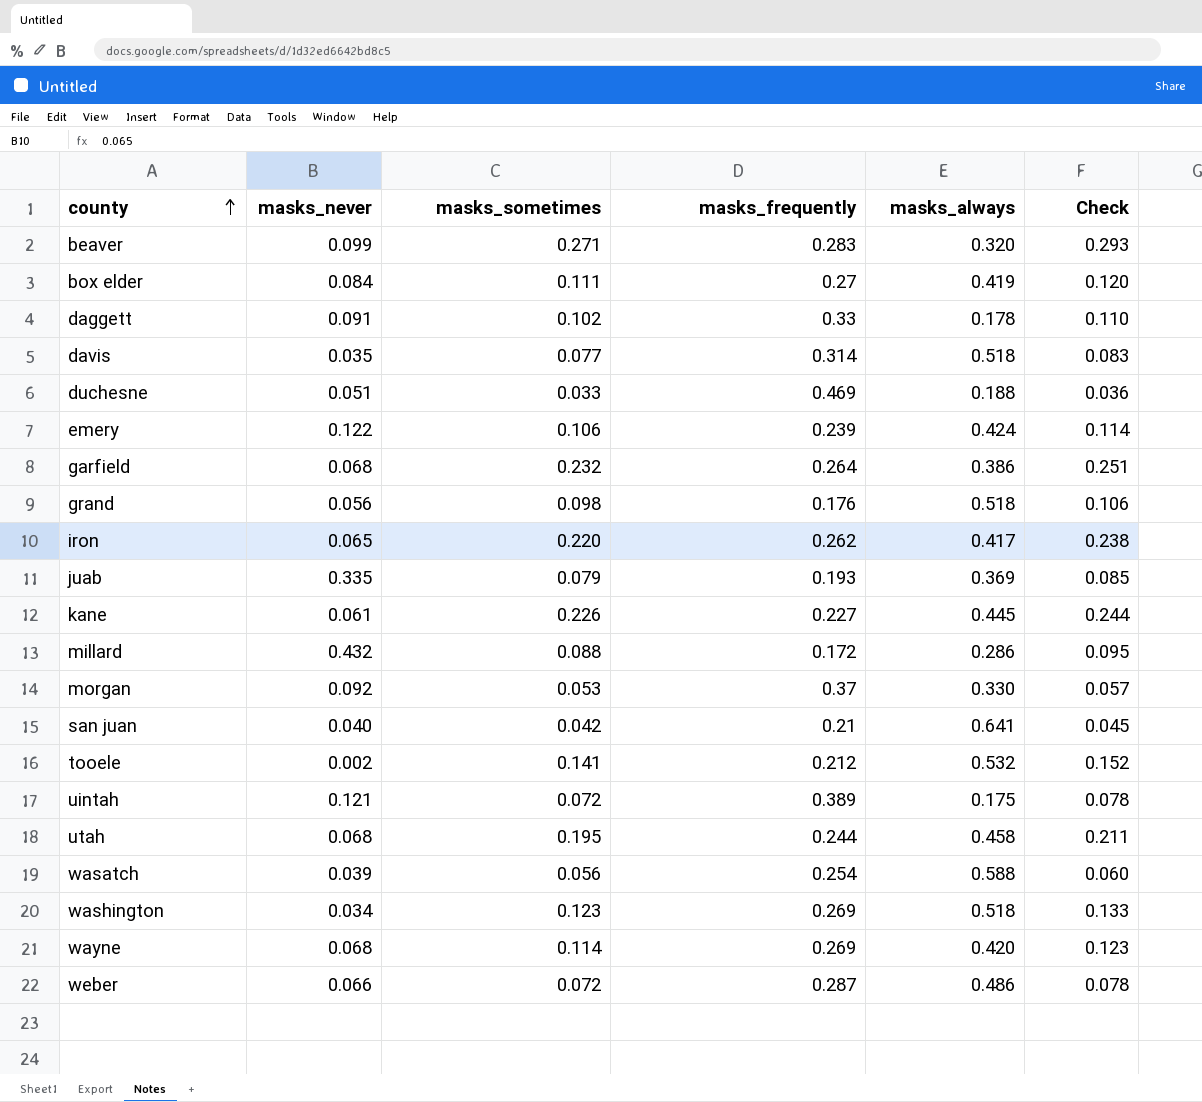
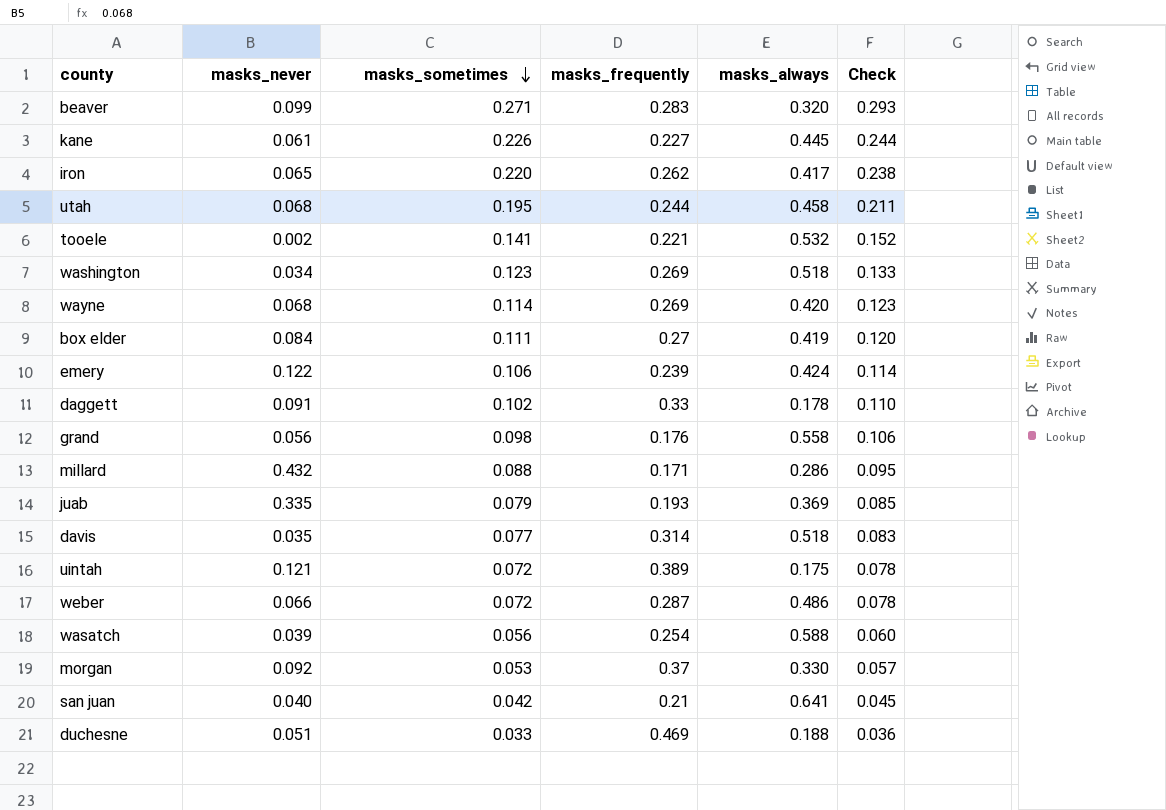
row order: county ascending -> masks_sometimes descending
row garfield: 0.068 | 0.232 | 0.264 | 0.386 | 0.251 -> none
tooele | masks_frequently: 0.212 -> 0.221
grand | masks_always: 0.518 -> 0.558
millard | masks_frequently: 0.172 -> 0.171

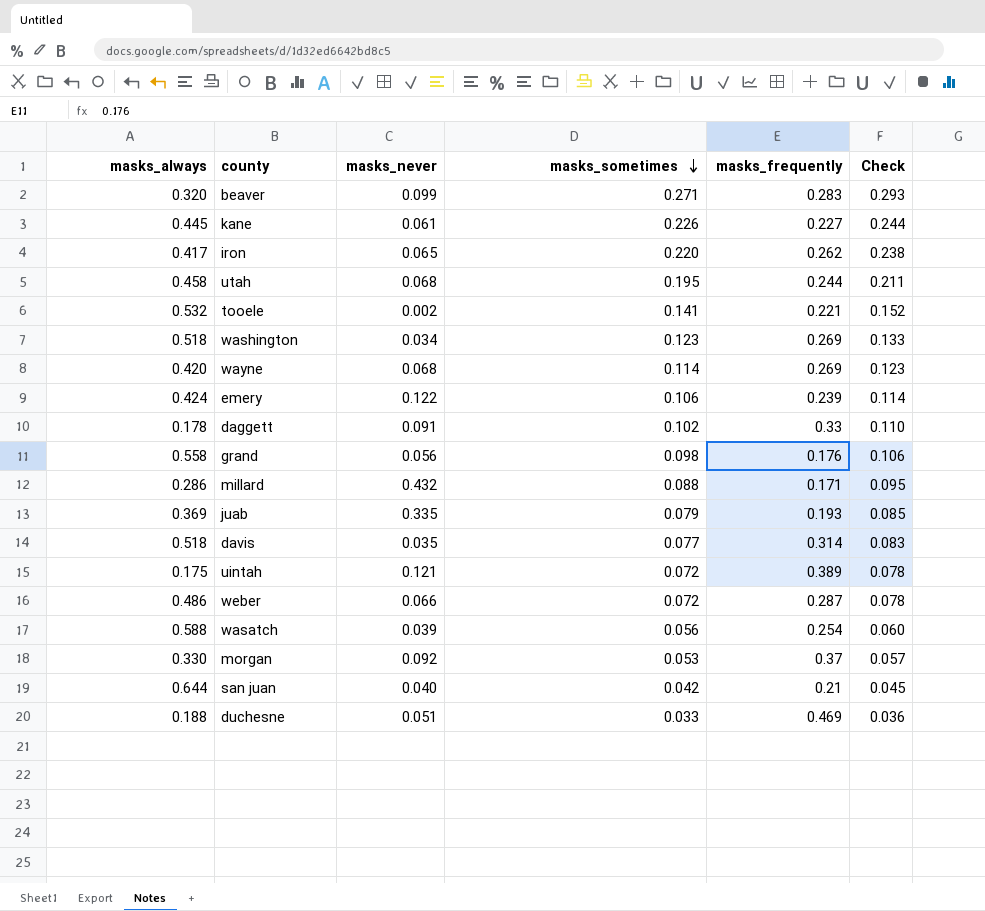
column masks_always | position: 5 -> 1
row box elder: 0.084 | 0.111 | 0.27 | 0.419 | 0.120 -> none
san juan | masks_always: 0.641 -> 0.644

